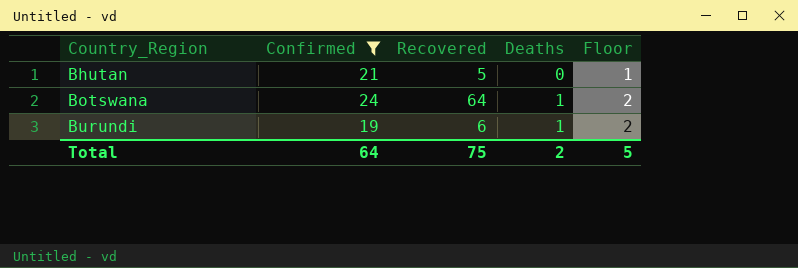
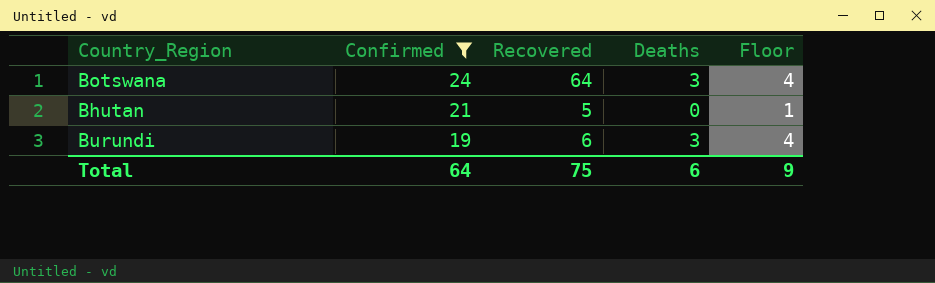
row order: Country_Region ascending -> Confirmed descending
Botswana | Deaths: 1 -> 3
Botswana | Floor: 2 -> 4
Burundi | Deaths: 1 -> 3
Burundi | Floor: 2 -> 4
Total | Deaths: 2 -> 6
Total | Floor: 5 -> 9

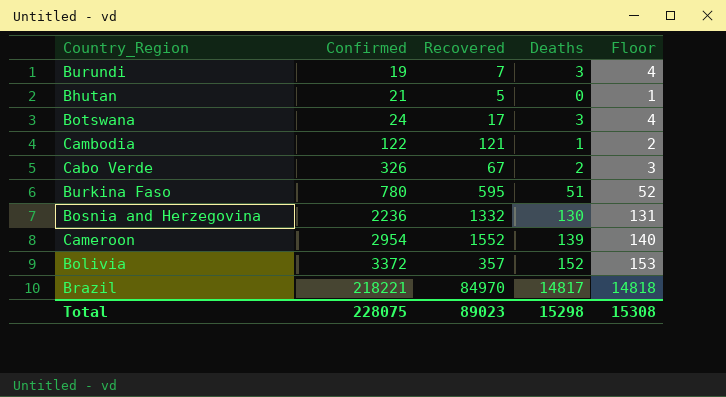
filter: Confirmed <= 24 -> none
row order: Confirmed descending -> Confirmed ascending
Burundi | Recovered: 6 -> 7
Botswana | Recovered: 64 -> 17
Total | Confirmed: 64 -> 228075
Total | Recovered: 75 -> 89023
Total | Deaths: 6 -> 15298
Total | Floor: 9 -> 15308

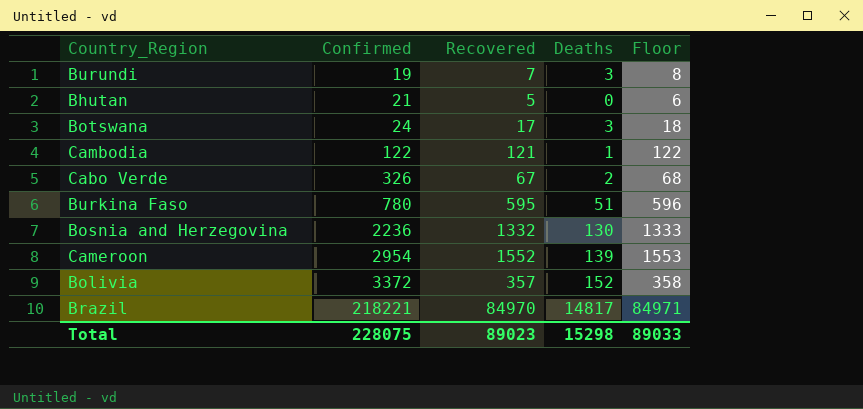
column Floor | formula: [Deaths] + 1 -> [Recovered] + 1
Total | Floor: 15308 -> 89033

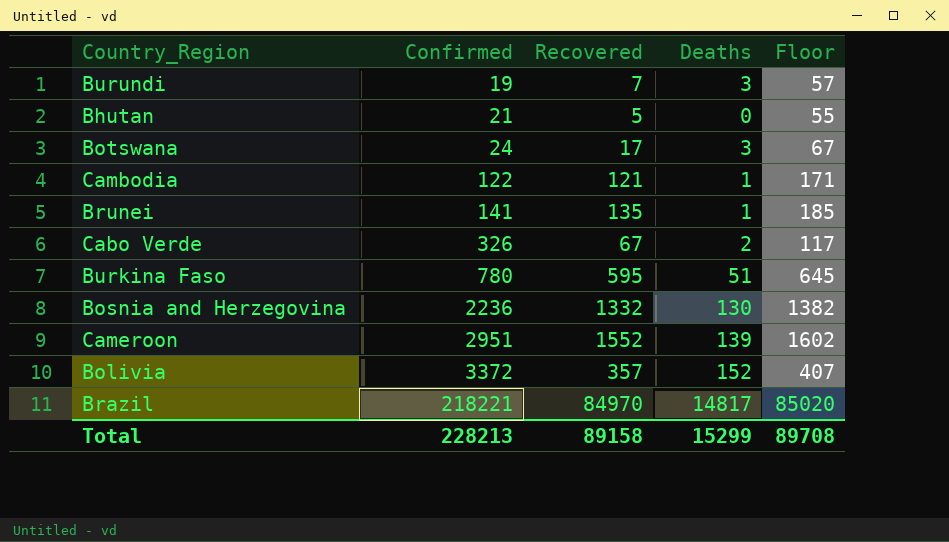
column Floor | formula: [Recovered] + 1 -> [Recovered] + 50
row Brunei: none -> 141 | 135 | 1 | 185
Cameroon | Confirmed: 2954 -> 2951
Total | Confirmed: 228075 -> 228213
Total | Recovered: 89023 -> 89158
Total | Deaths: 15298 -> 15299
Total | Floor: 89033 -> 89708

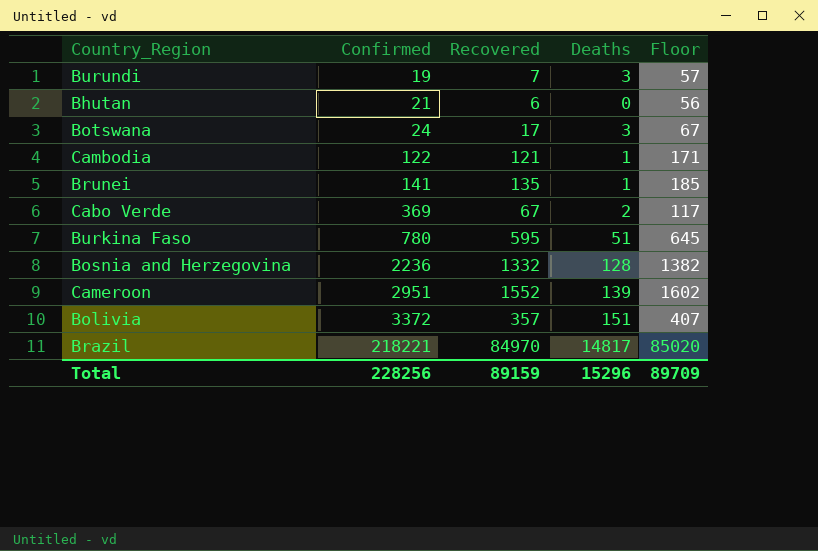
Bhutan | Recovered: 5 -> 6
Bhutan | Floor: 55 -> 56
Cabo Verde | Confirmed: 326 -> 369
Bosnia and Herzegovina | Deaths: 130 -> 128
Bolivia | Deaths: 152 -> 151
Total | Confirmed: 228213 -> 228256
Total | Recovered: 89158 -> 89159
Total | Deaths: 15299 -> 15296
Total | Floor: 89708 -> 89709

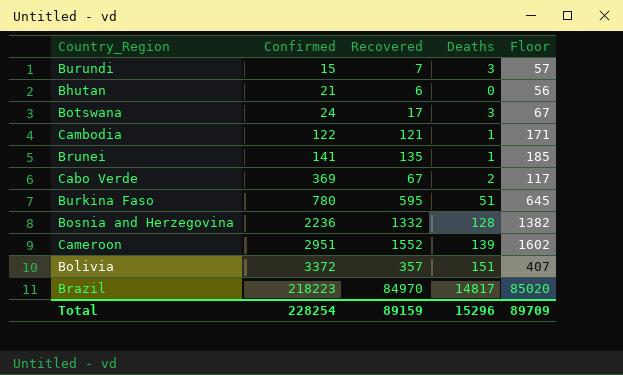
Burundi | Confirmed: 19 -> 15
Brazil | Confirmed: 218221 -> 218223
Total | Confirmed: 228256 -> 228254

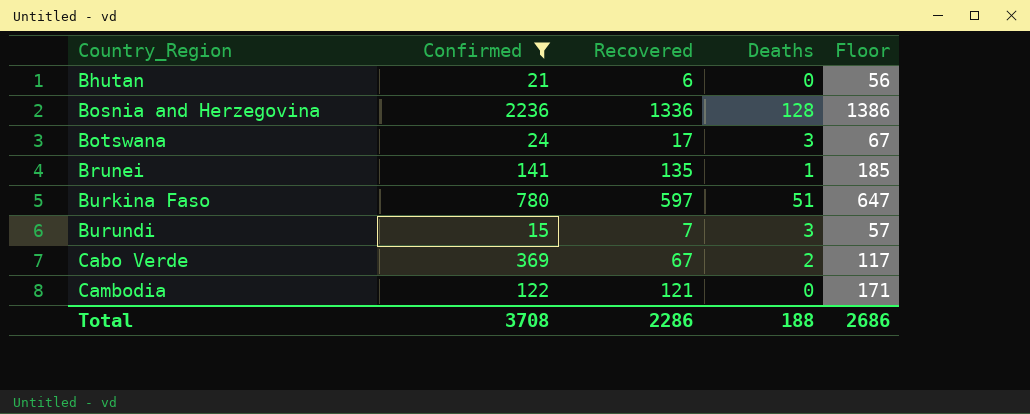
filter: none -> Confirmed <= 2236
row order: Confirmed ascending -> Country_Region ascending
Bosnia and Herzegovina | Recovered: 1332 -> 1336
Bosnia and Herzegovina | Floor: 1382 -> 1386
Burkina Faso | Recovered: 595 -> 597
Burkina Faso | Floor: 645 -> 647
Cambodia | Deaths: 1 -> 0
Total | Confirmed: 228254 -> 3708
Total | Recovered: 89159 -> 2286
Total | Deaths: 15296 -> 188
Total | Floor: 89709 -> 2686

